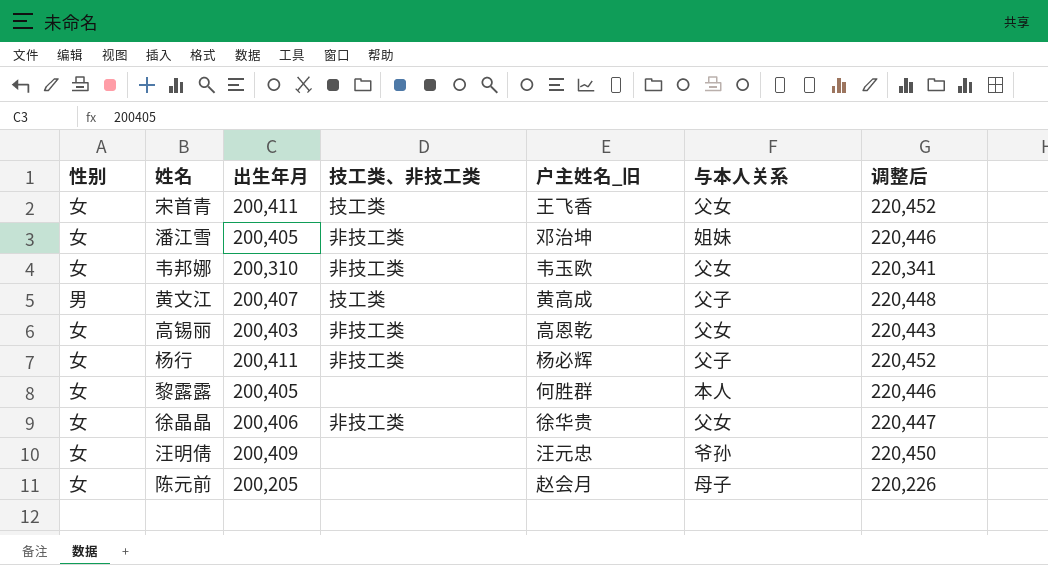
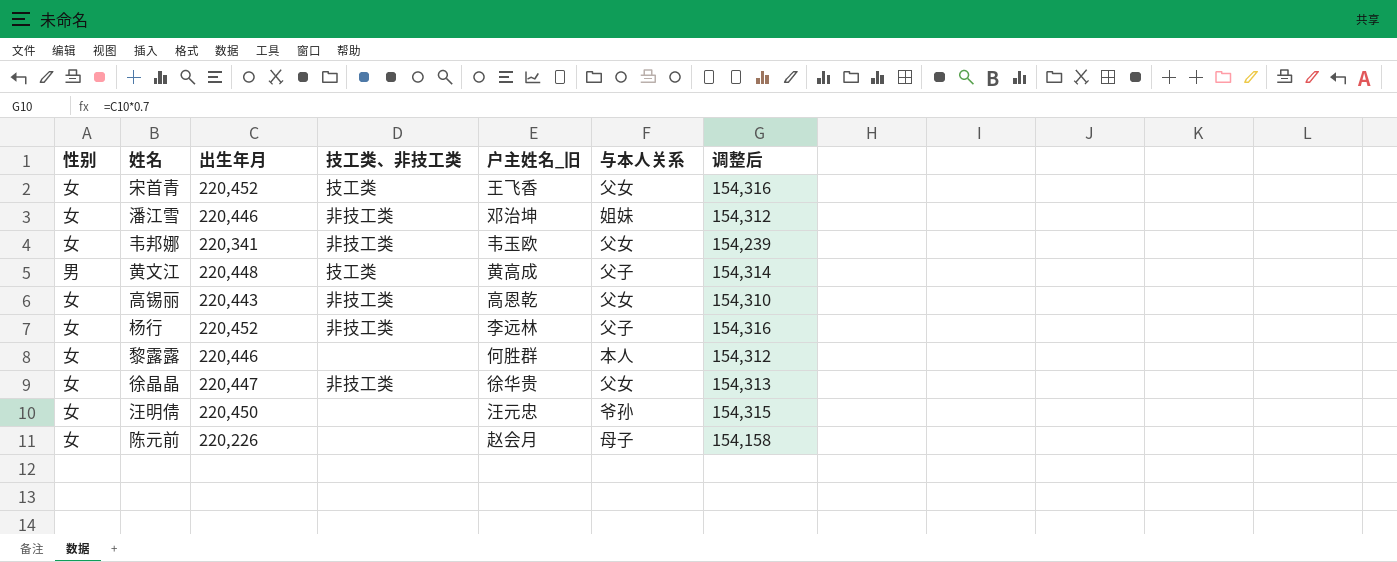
column 调整后 | formula: [出生年月] * 1.1 -> [出生年月] * 0.7
宋首青 | 出生年月: 200,411 -> 220,452
潘江雪 | 出生年月: 200,405 -> 220,446
韦邦娜 | 出生年月: 200,310 -> 220,341
黄文江 | 出生年月: 200,407 -> 220,448
高锡丽 | 出生年月: 200,403 -> 220,443
杨行 | 出生年月: 200,411 -> 220,452
杨行 | 户主姓名_旧: 杨必辉 -> 李远林
黎露露 | 出生年月: 200,405 -> 220,446
徐晶晶 | 出生年月: 200,406 -> 220,447
汪明倩 | 出生年月: 200,409 -> 220,450
陈元前 | 出生年月: 200,205 -> 220,226

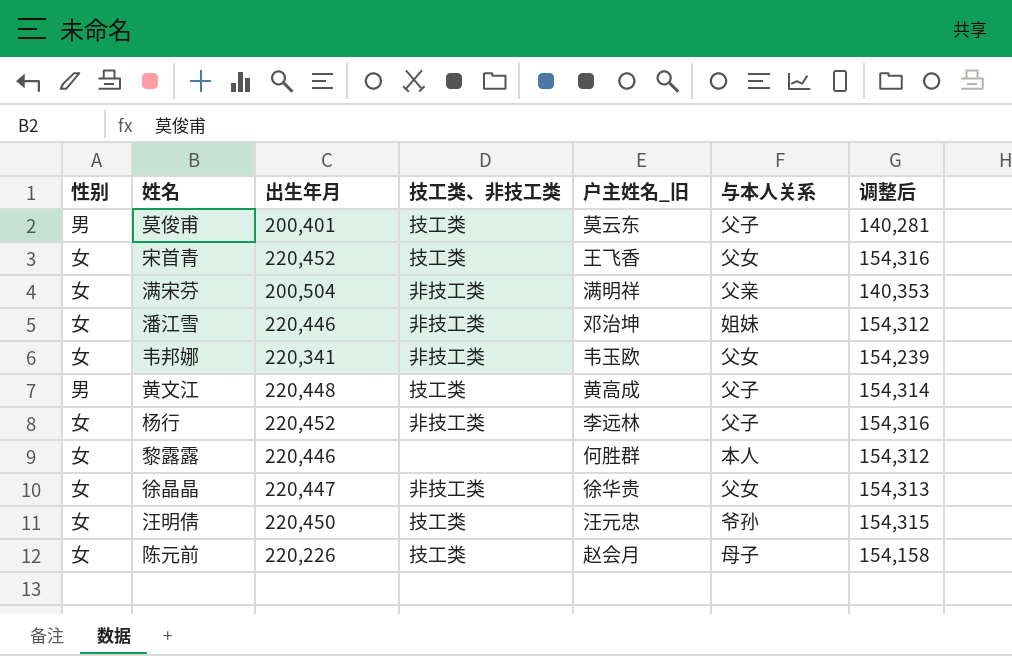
row 高锡丽: 女 | 220,443 | 非技工类 | 高恩乾 | 父女 | 154,310 -> none
row 莫俊甫: none -> 男 | 200,401 | 技工类 | 莫云东 | 父子 | 140,281
row 满宋芬: none -> 女 | 200,504 | 非技工类 | 满明祥 | 父亲 | 140,353
汪明倩 | 技工类、非技工类: none -> 技工类
陈元前 | 技工类、非技工类: none -> 技工类

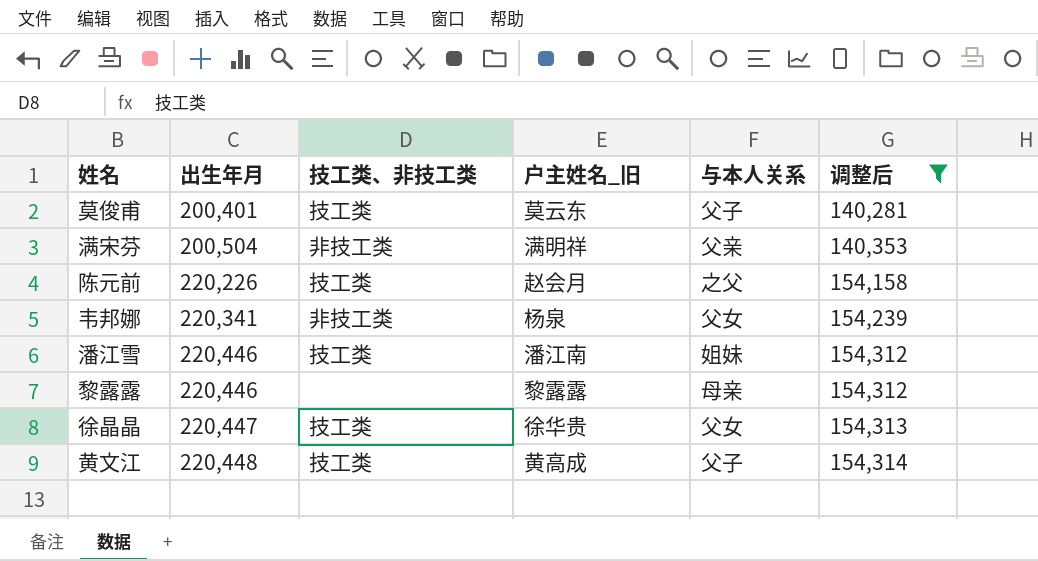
filter: none -> 调整后 <= 154,314
row order: none -> 出生年月 ascending
column 性别 | position: 1 -> none
陈元前 | 与本人关系: 母子 -> 之父
韦邦娜 | 户主姓名_旧: 韦玉欧 -> 杨泉
潘江雪 | 技工类、非技工类: 非技工类 -> 技工类
潘江雪 | 户主姓名_旧: 邓治坤 -> 潘江南
黎露露 | 户主姓名_旧: 何胜群 -> 黎露露
黎露露 | 与本人关系: 本人 -> 母亲
徐晶晶 | 技工类、非技工类: 非技工类 -> 技工类

